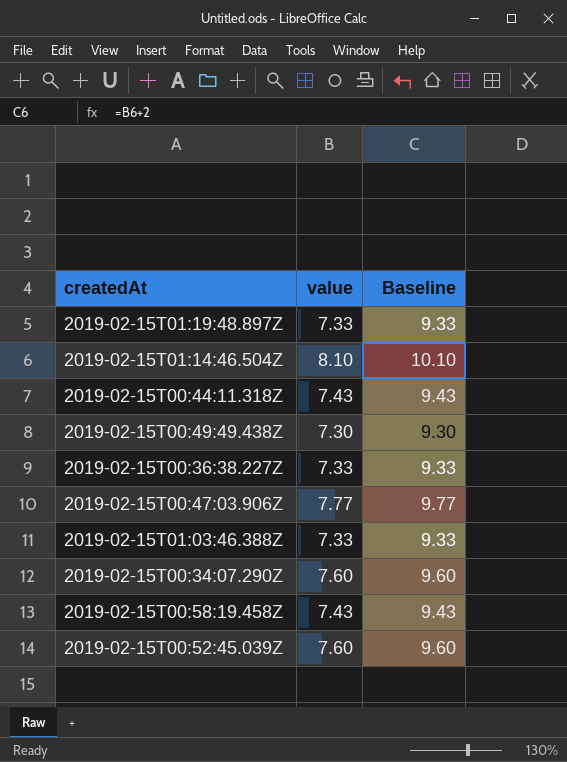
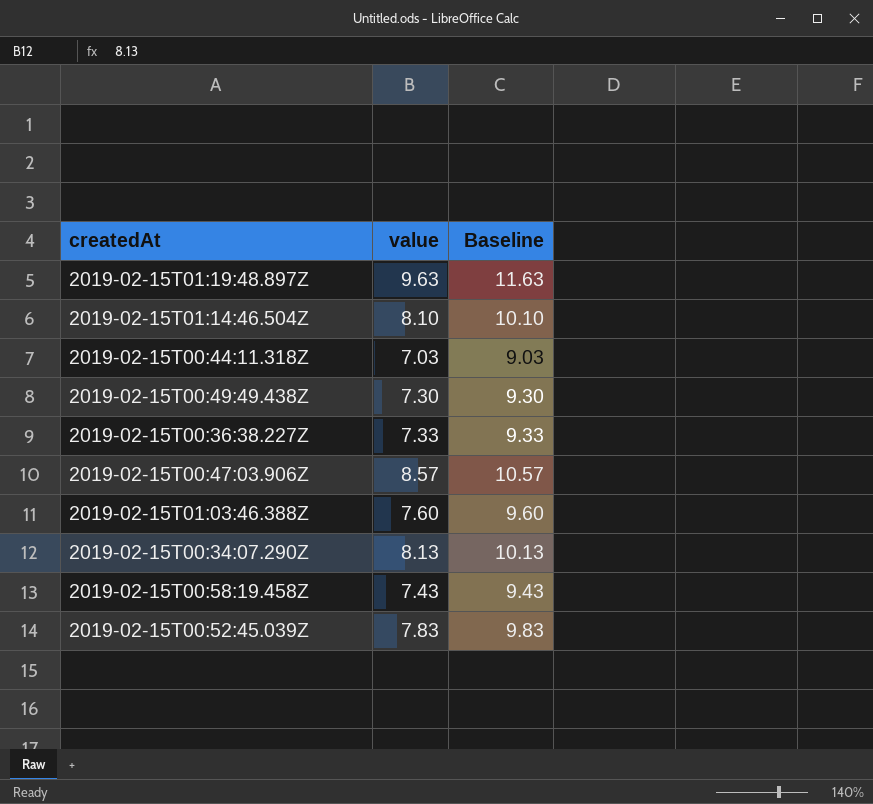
2019-02-15T01:19:48.897Z | value: 7.33 -> 9.63
2019-02-15T01:19:48.897Z | Baseline: 9.33 -> 11.63
2019-02-15T00:44:11.318Z | value: 7.43 -> 7.03
2019-02-15T00:44:11.318Z | Baseline: 9.43 -> 9.03
2019-02-15T00:47:03.906Z | value: 7.77 -> 8.57
2019-02-15T00:47:03.906Z | Baseline: 9.77 -> 10.57
2019-02-15T01:03:46.388Z | value: 7.33 -> 7.60
2019-02-15T01:03:46.388Z | Baseline: 9.33 -> 9.60
2019-02-15T00:34:07.290Z | value: 7.60 -> 8.13
2019-02-15T00:34:07.290Z | Baseline: 9.60 -> 10.13
2019-02-15T00:52:45.039Z | value: 7.60 -> 7.83
2019-02-15T00:52:45.039Z | Baseline: 9.60 -> 9.83

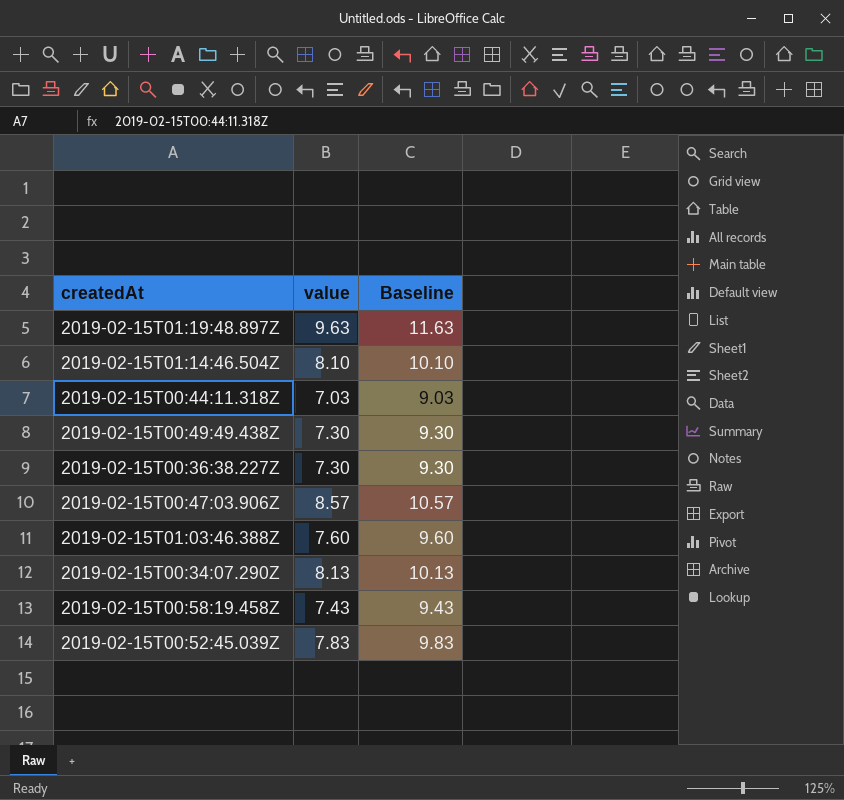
2019-02-15T00:36:38.227Z | value: 7.33 -> 7.30
2019-02-15T00:36:38.227Z | Baseline: 9.33 -> 9.30

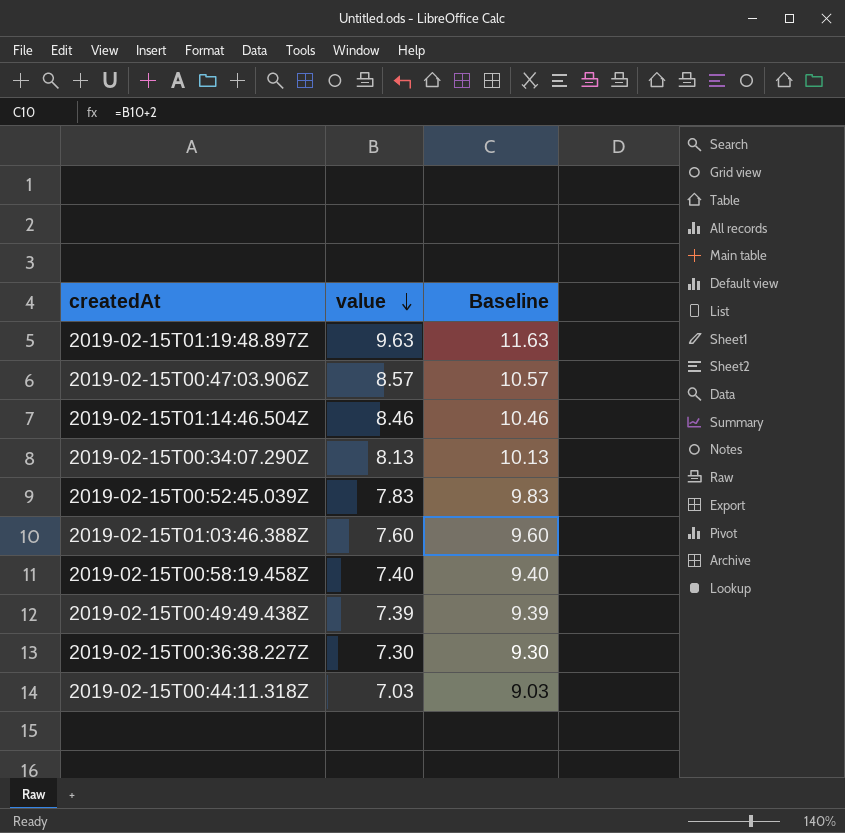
row order: none -> value descending
2019-02-15T01:14:46.504Z | value: 8.10 -> 8.46
2019-02-15T01:14:46.504Z | Baseline: 10.10 -> 10.46
2019-02-15T00:58:19.458Z | value: 7.43 -> 7.40
2019-02-15T00:58:19.458Z | Baseline: 9.43 -> 9.40
2019-02-15T00:49:49.438Z | value: 7.30 -> 7.39
2019-02-15T00:49:49.438Z | Baseline: 9.30 -> 9.39

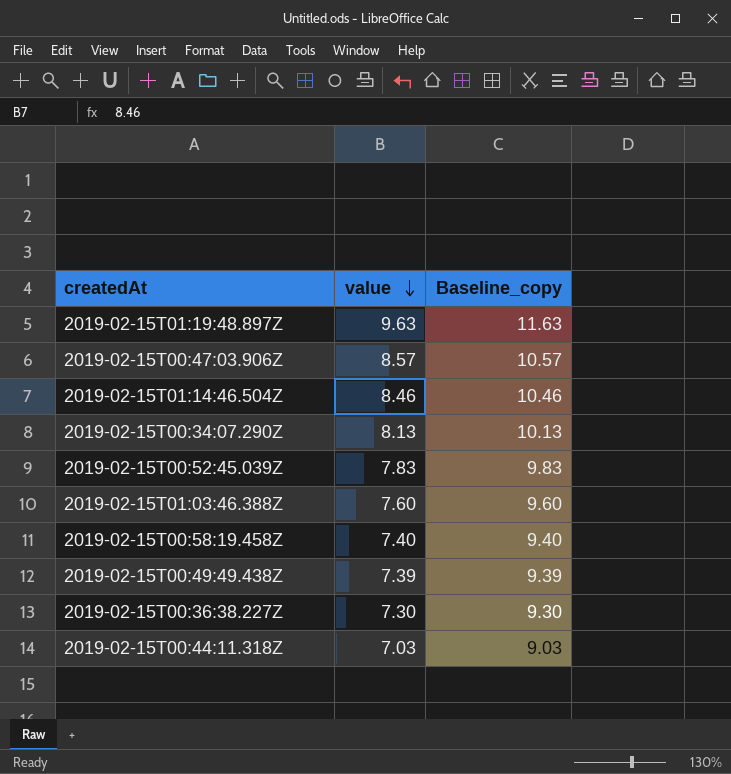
column name: Baseline -> Baseline_copy

